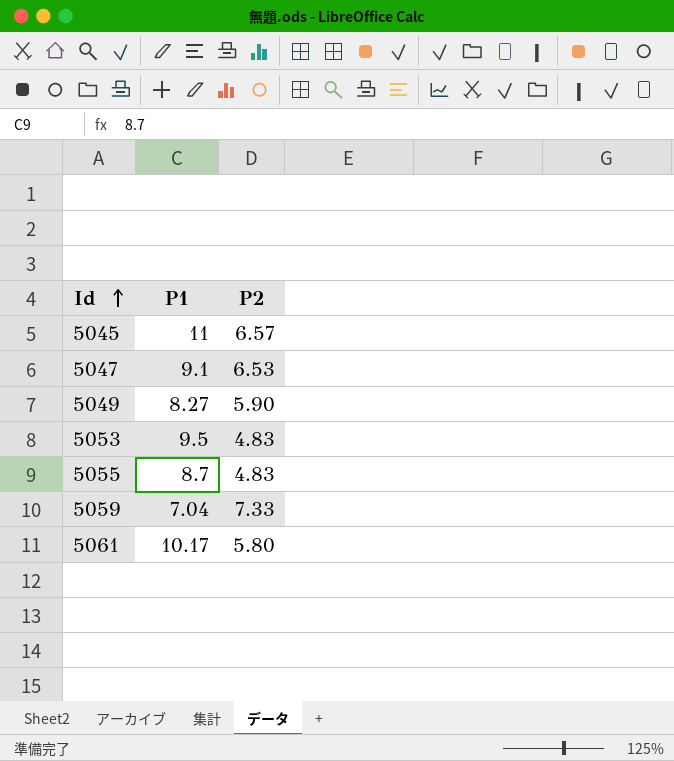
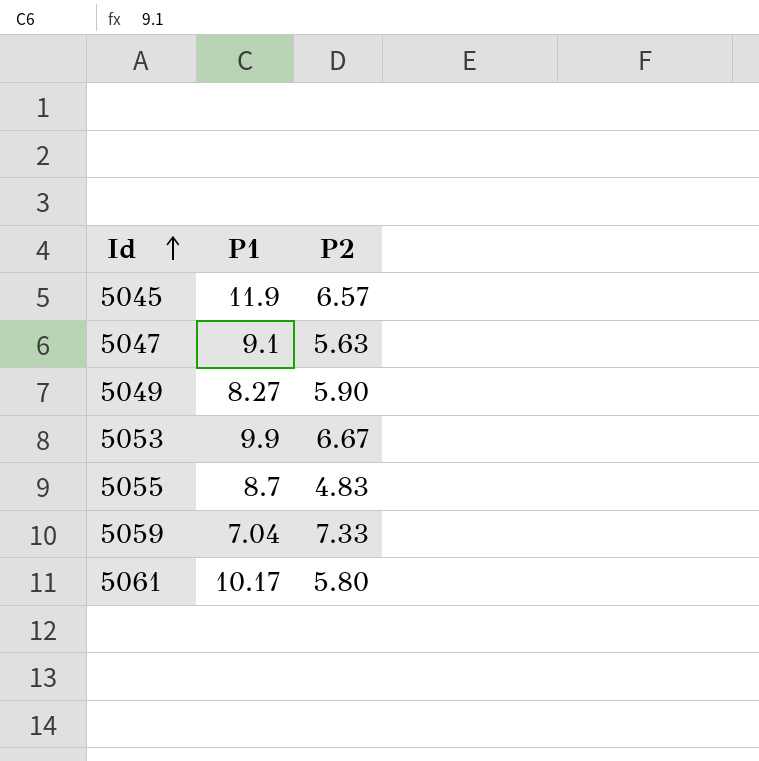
5045 | P1: 11 -> 11.9
5047 | P2: 6.53 -> 5.63
5053 | P1: 9.5 -> 9.9
5053 | P2: 4.83 -> 6.67

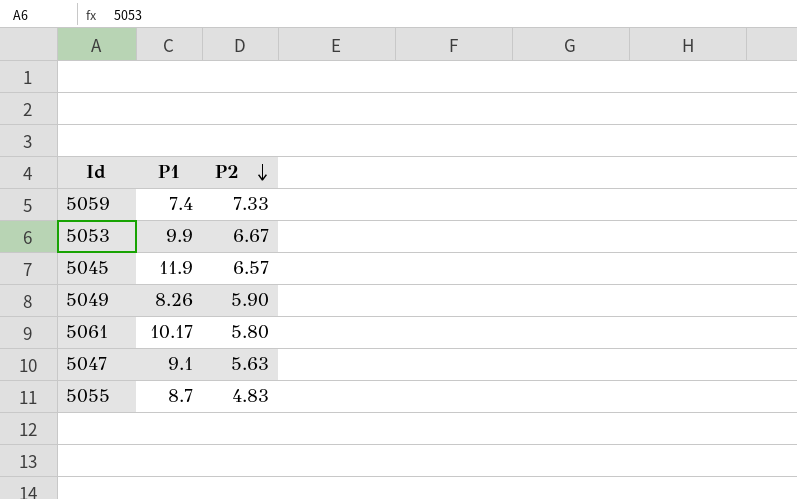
row order: Id ascending -> P2 descending
5059 | P1: 7.04 -> 7.4
5049 | P1: 8.27 -> 8.26

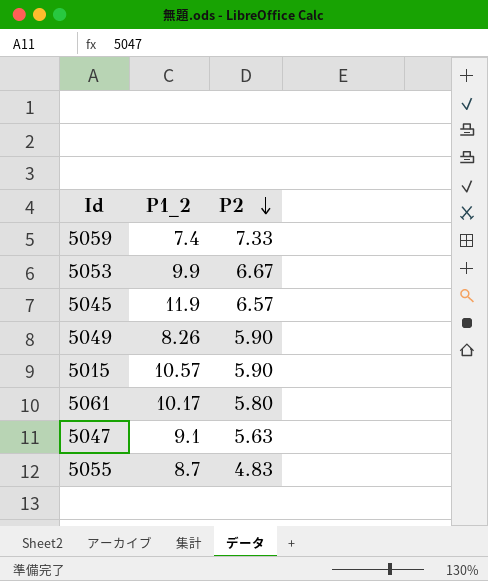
column name: P1 -> P1_2
row 5015: none -> 10.57 | 5.90

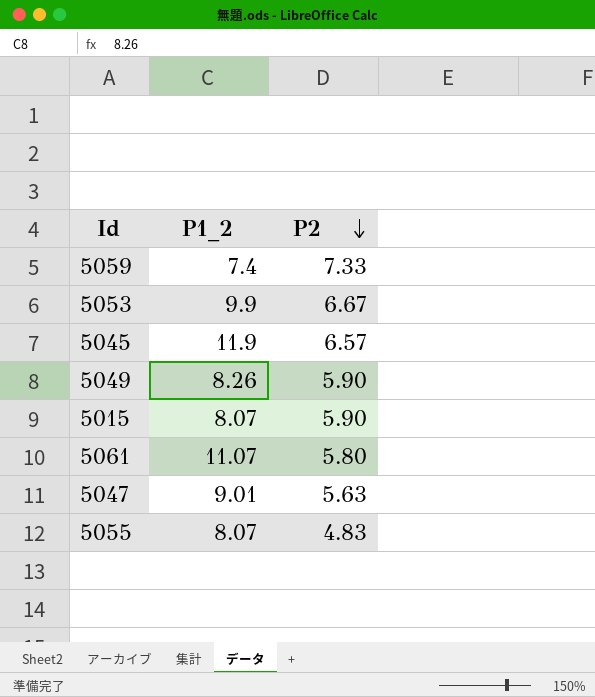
5015 | P1_2: 10.57 -> 8.07
5061 | P1_2: 10.17 -> 11.07
5047 | P1_2: 9.1 -> 9.01
5055 | P1_2: 8.7 -> 8.07

